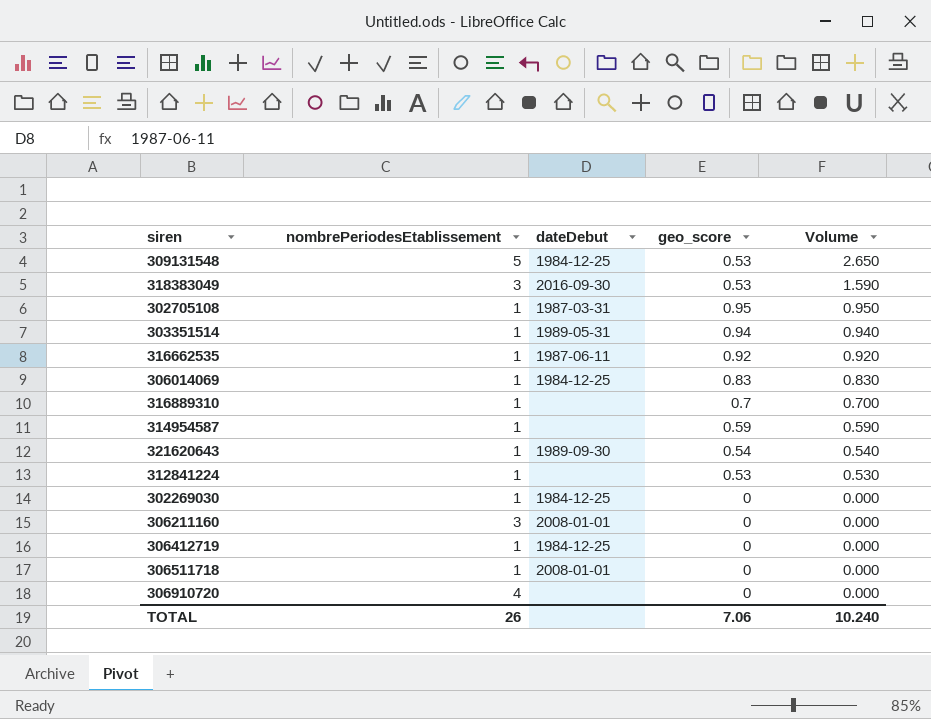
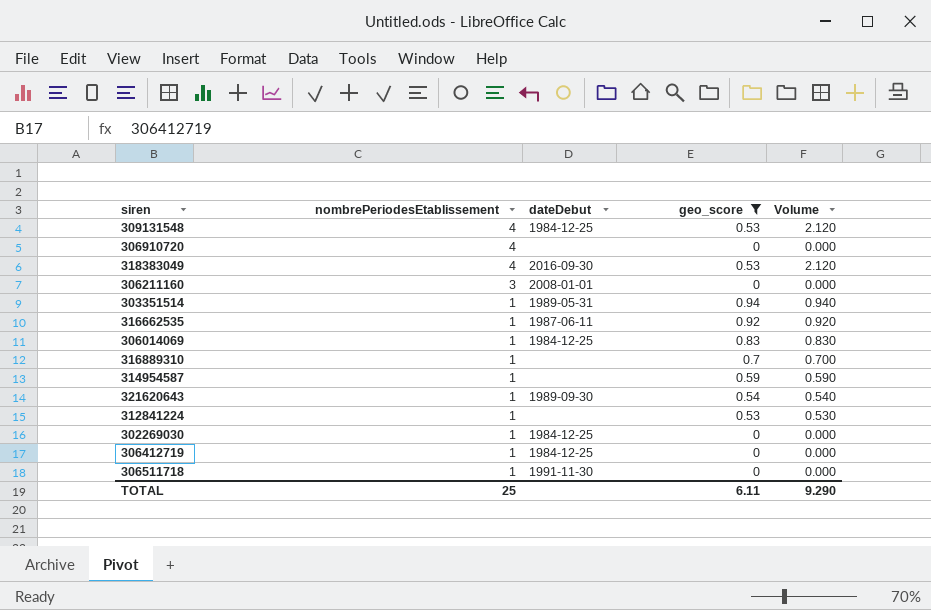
filter: none -> geo_score != 0.95
row order: Volume descending -> nombrePeriodesEtablissement descending
309131548 | nombrePeriodesEtablissement: 5 -> 4
309131548 | Volume: 2.650 -> 2.120
318383049 | nombrePeriodesEtablissement: 3 -> 4
318383049 | Volume: 1.590 -> 2.120
306511718 | dateDebut: 2008-01-01 -> 1991-11-30
TOTAL | nombrePeriodesEtablissement: 26 -> 25
TOTAL | geo_score: 7.06 -> 6.11
TOTAL | Volume: 10.240 -> 9.290

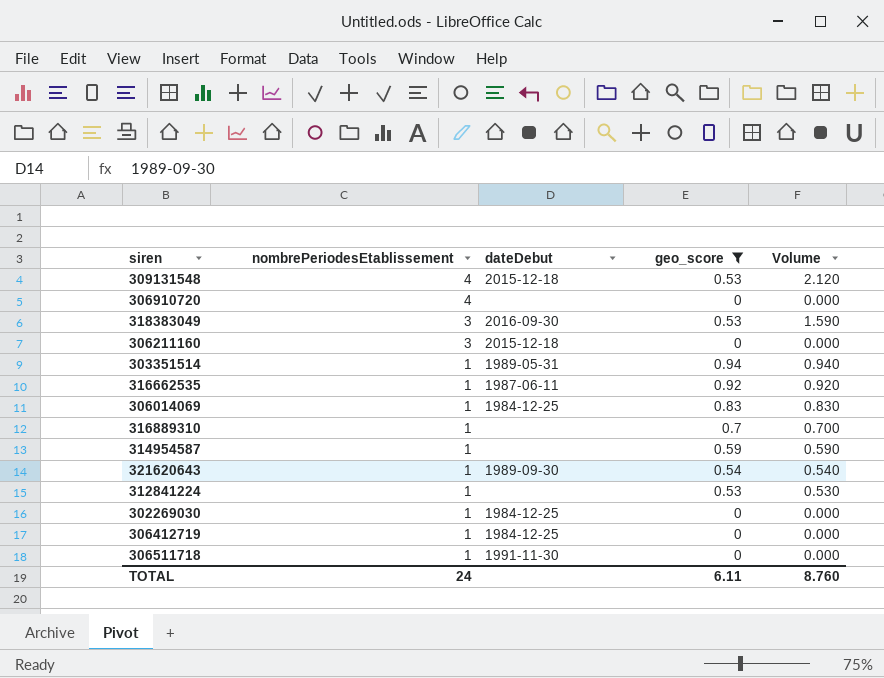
309131548 | dateDebut: 1984-12-25 -> 2015-12-18
318383049 | nombrePeriodesEtablissement: 4 -> 3
318383049 | Volume: 2.120 -> 1.590
306211160 | dateDebut: 2008-01-01 -> 2015-12-18
TOTAL | nombrePeriodesEtablissement: 25 -> 24
TOTAL | Volume: 9.290 -> 8.760

